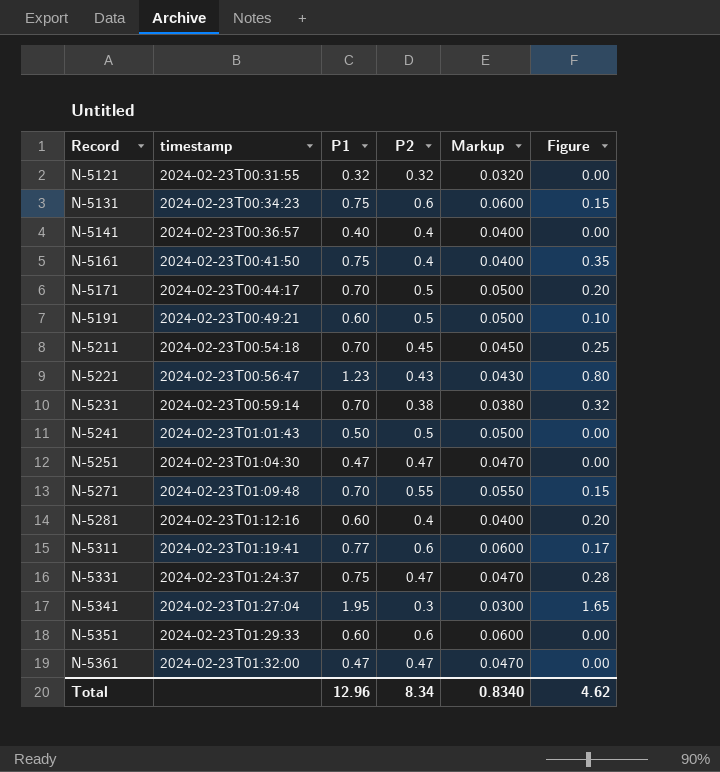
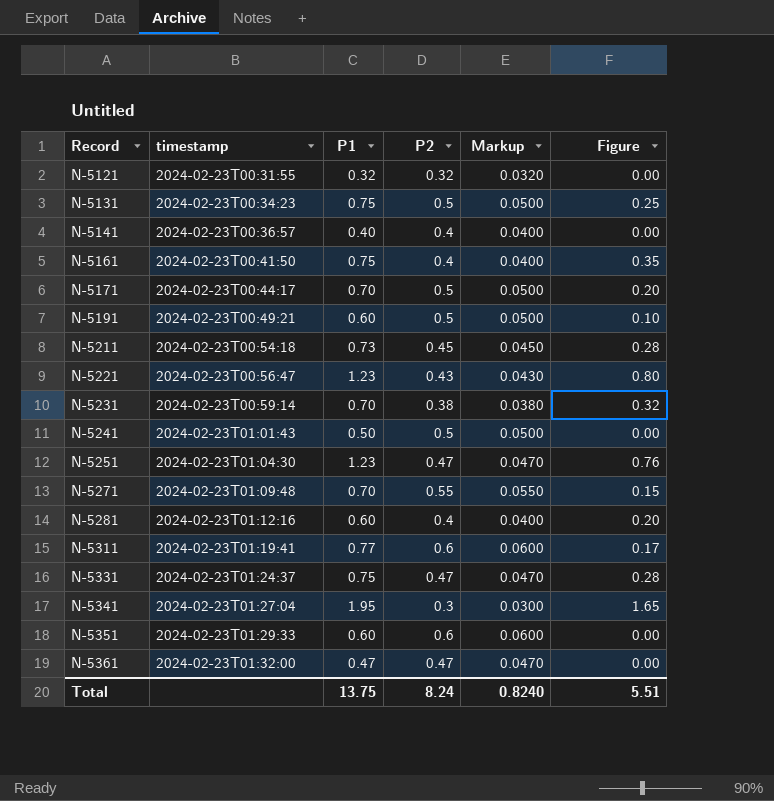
N-5131 | P2: 0.6 -> 0.5
N-5131 | Markup: 0.0600 -> 0.0500
N-5131 | Figure: 0.15 -> 0.25
N-5211 | P1: 0.70 -> 0.73
N-5211 | Figure: 0.25 -> 0.28
N-5251 | P1: 0.47 -> 1.23
N-5251 | Figure: 0.00 -> 0.76
Total | P1: 12.96 -> 13.75
Total | P2: 8.34 -> 8.24
Total | Markup: 0.8340 -> 0.8240
Total | Figure: 4.62 -> 5.51

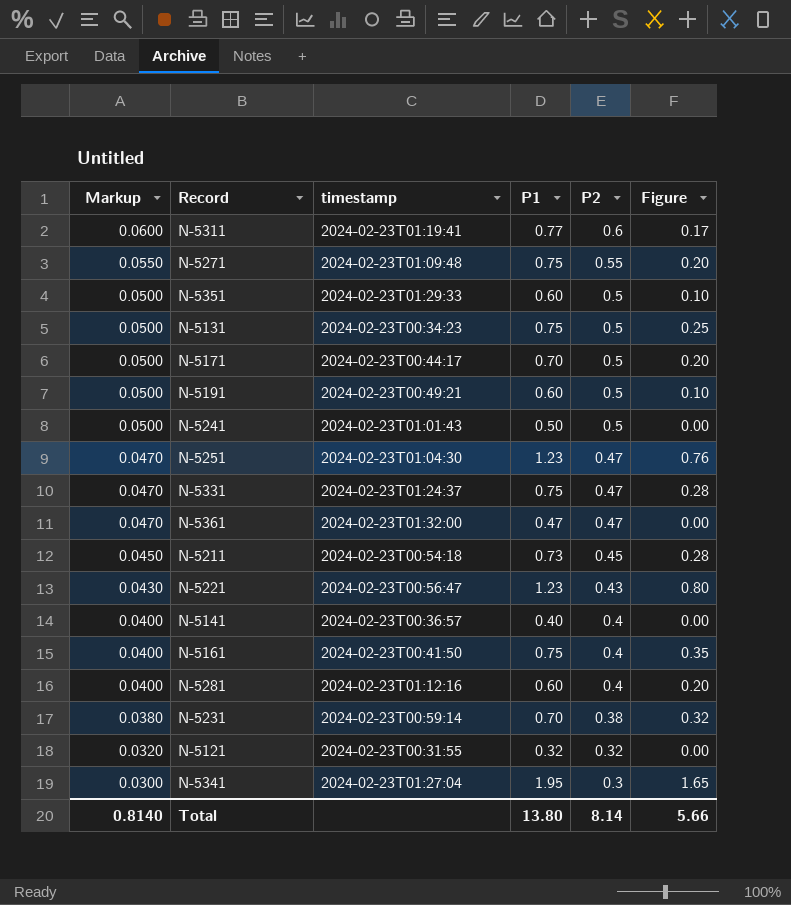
row order: Record ascending -> Markup descending
column Markup | position: 5 -> 1
N-5271 | P1: 0.70 -> 0.75
N-5271 | Figure: 0.15 -> 0.20
N-5351 | Markup: 0.0600 -> 0.0500
N-5351 | P2: 0.6 -> 0.5
N-5351 | Figure: 0.00 -> 0.10
Total | Markup: 0.8240 -> 0.8140
Total | P1: 13.75 -> 13.80
Total | P2: 8.24 -> 8.14
Total | Figure: 5.51 -> 5.66

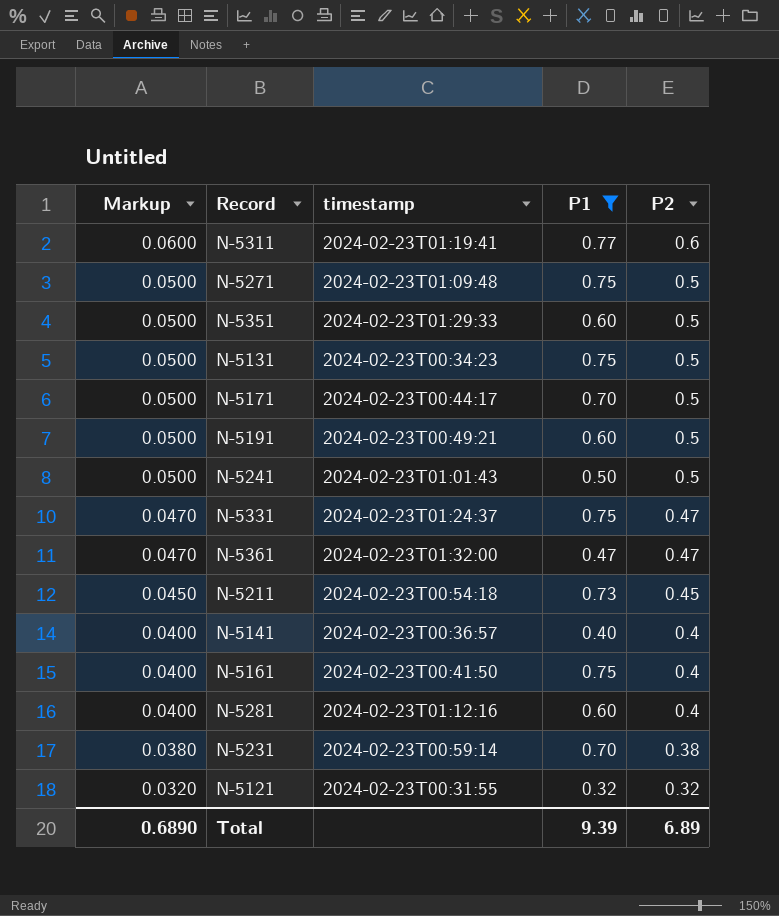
filter: none -> P1 <= 0.77
column Figure | formula: [P1] - [P2] -> none
N-5271 | Markup: 0.0550 -> 0.0500
N-5271 | P2: 0.55 -> 0.5
Total | Markup: 0.8140 -> 0.6890
Total | P1: 13.80 -> 9.39
Total | P2: 8.14 -> 6.89

